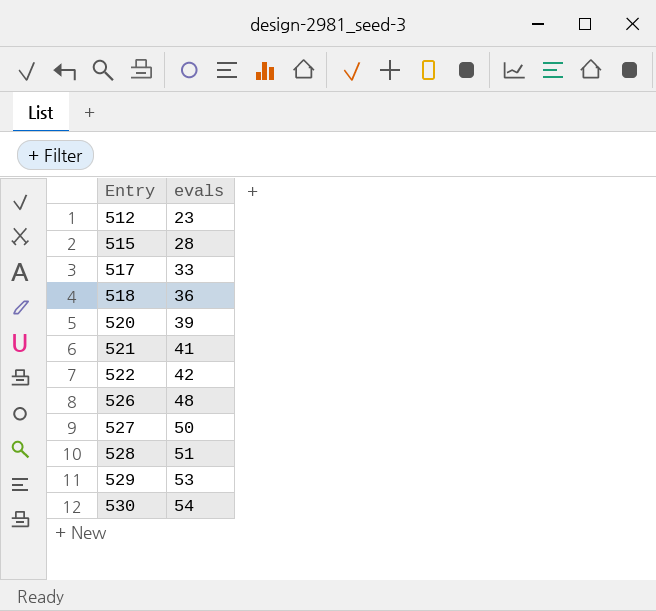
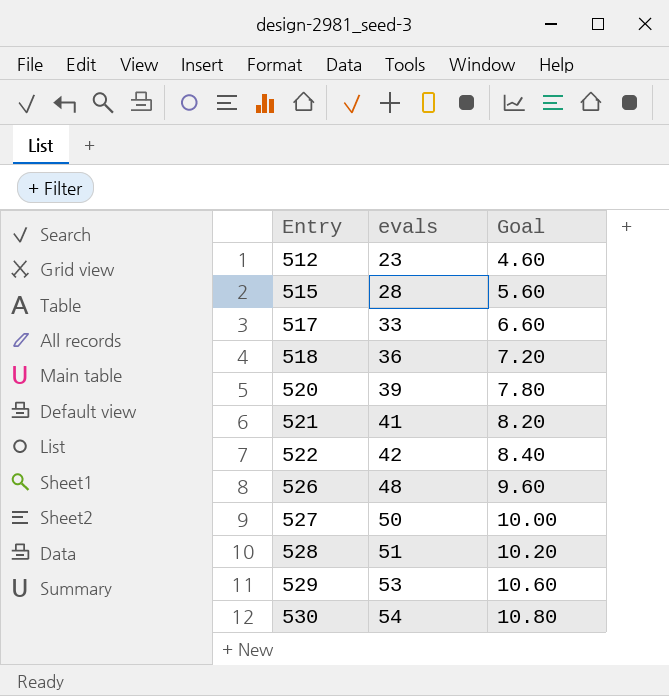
column Goal | formula: none -> [evals] * 0.2

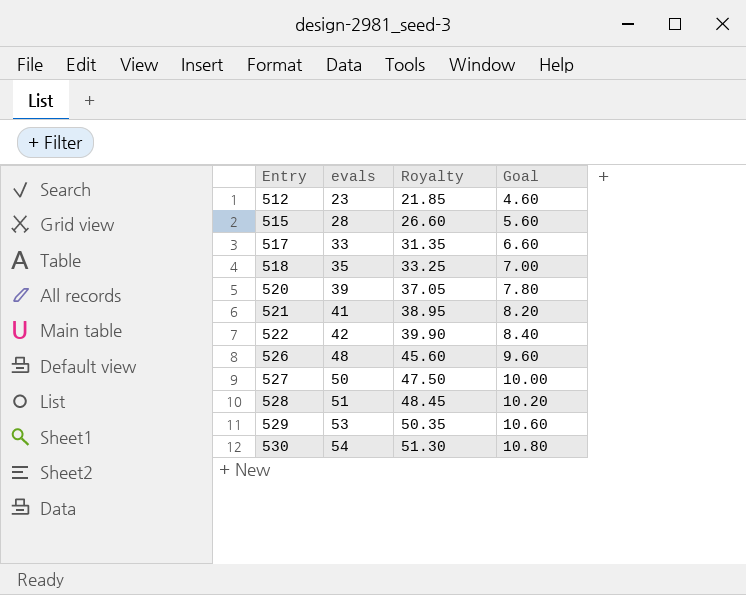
column Royalty | formula: none -> [evals] * 0.95
518 | evals: 36 -> 35
518 | Goal: 7.20 -> 7.00

